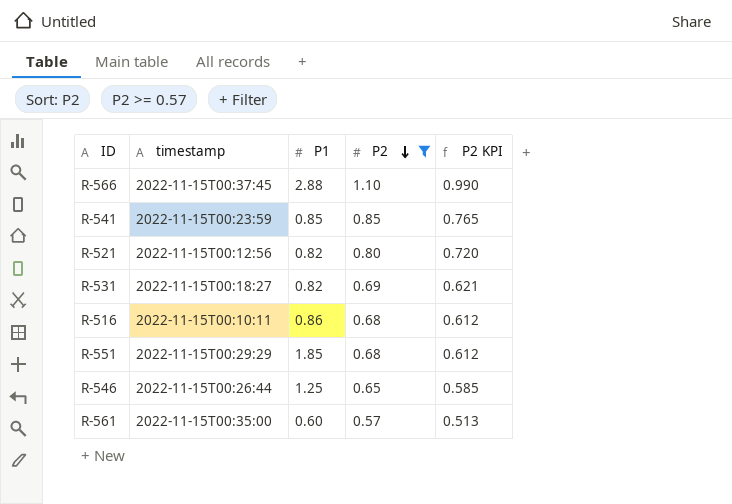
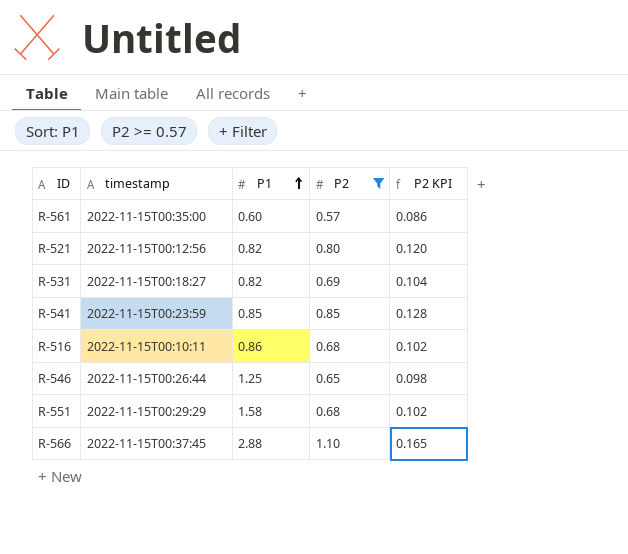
row order: P2 descending -> P1 ascending
column P2 KPI | formula: [P2] * 0.9 -> [P2] * 0.15
R-551 | P1: 1.85 -> 1.58

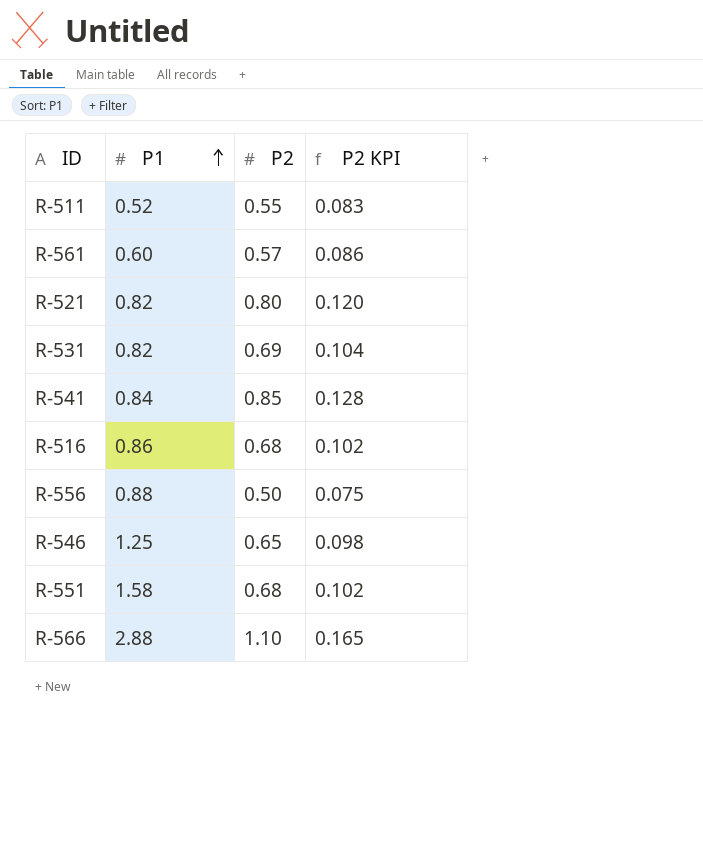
filter: P2 >= 0.57 -> none
column timestamp | position: 2 -> none
R-541 | P1: 0.85 -> 0.84

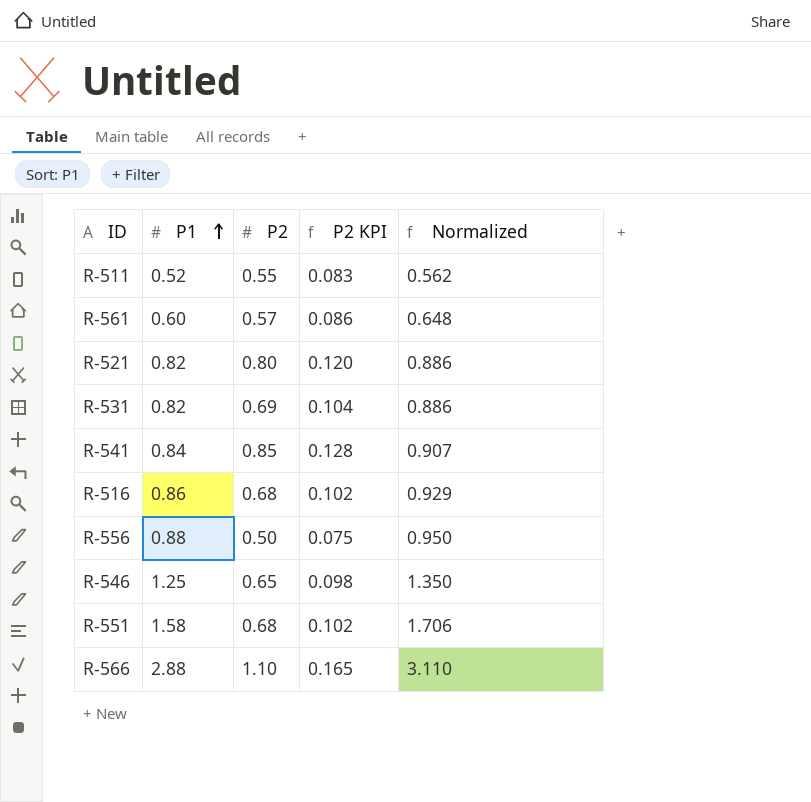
column Normalized | formula: none -> [P1] * 1.08

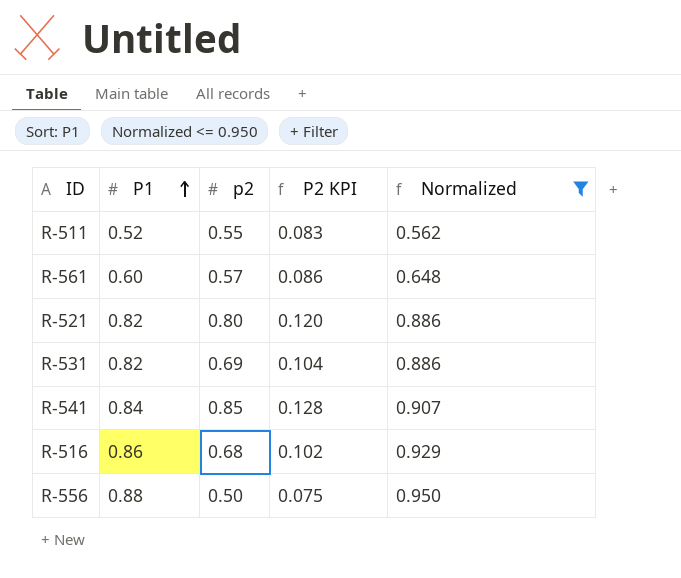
filter: none -> Normalized <= 0.950
column name: P2 -> p2

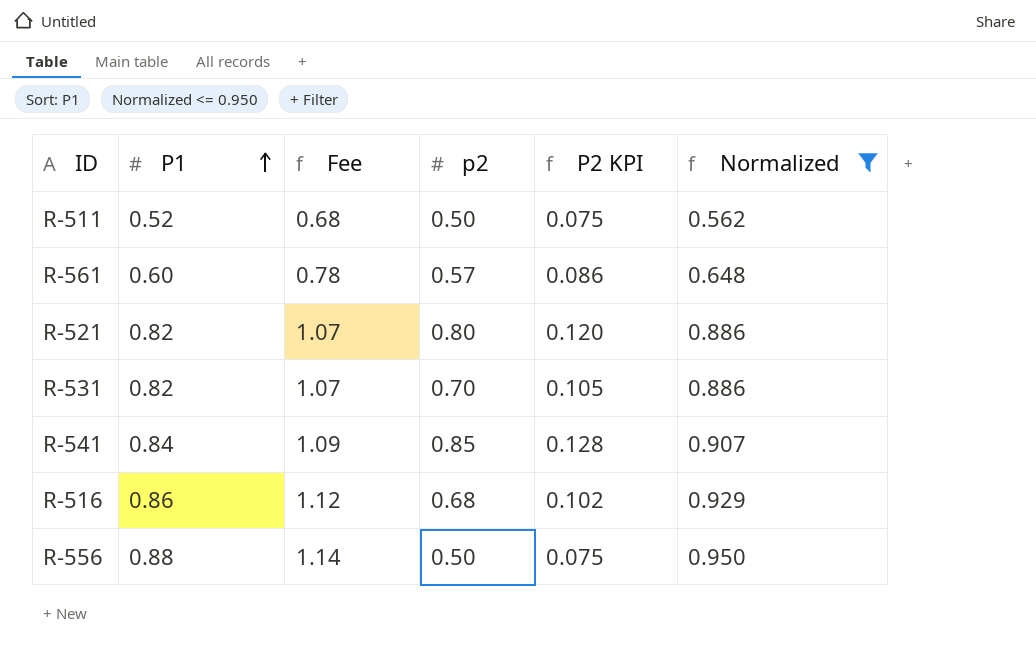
column Fee | formula: none -> [P1] * 1.3
R-511 | p2: 0.55 -> 0.50
R-511 | P2 KPI: 0.083 -> 0.075
R-531 | p2: 0.69 -> 0.70
R-531 | P2 KPI: 0.104 -> 0.105

